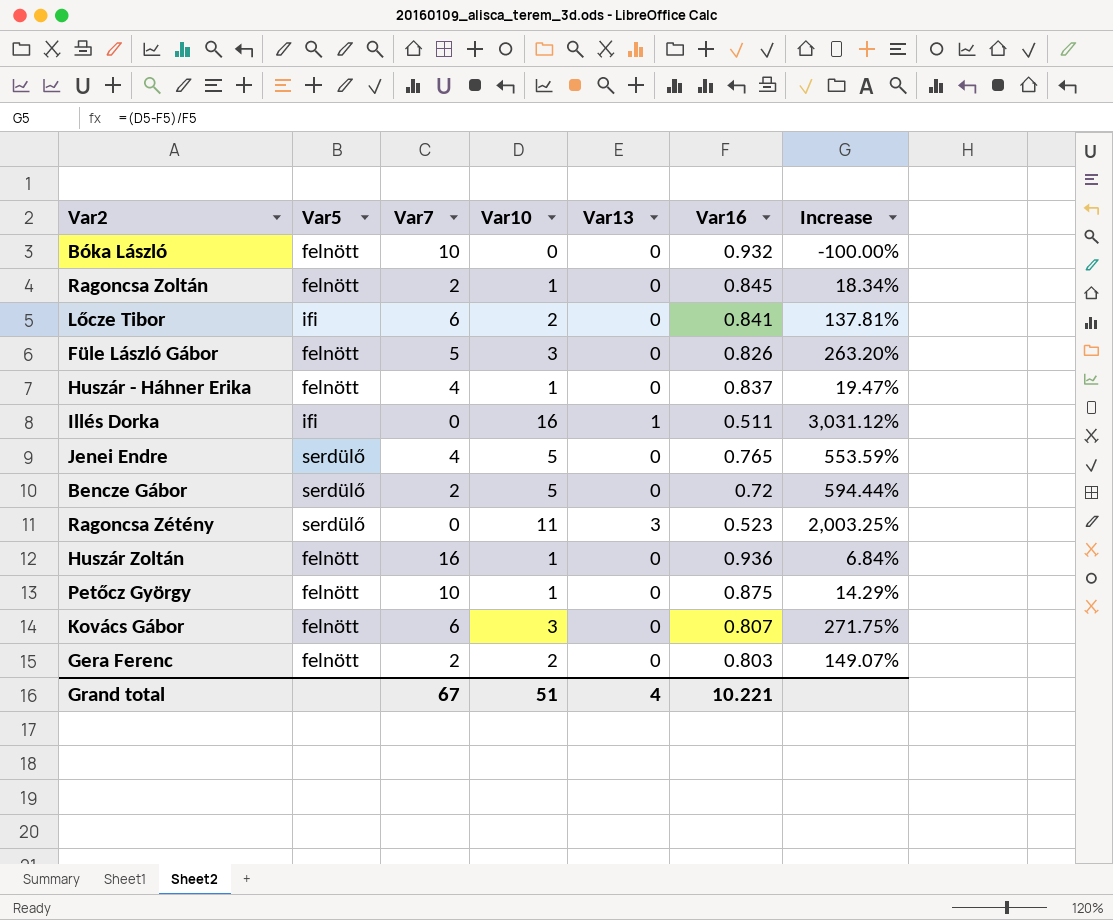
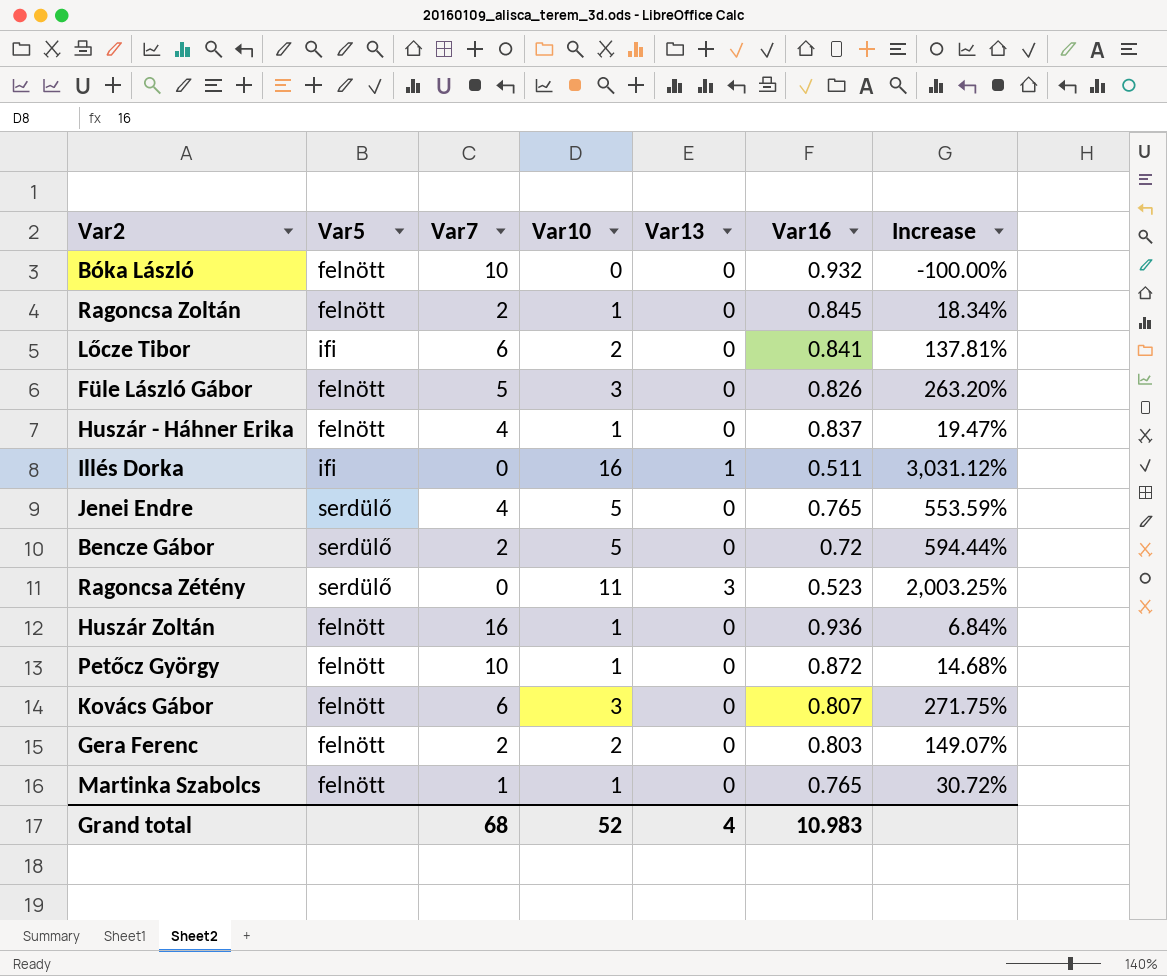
Petőcz György | Var16: 0.875 -> 0.872
Petőcz György | Increase: 14.29% -> 14.68%
row Martinka Szabolcs: none -> felnött | 1 | 1 | 0 | 0.765 | 30.72%
Grand total | Var7: 67 -> 68
Grand total | Var10: 51 -> 52
Grand total | Var16: 10.221 -> 10.983

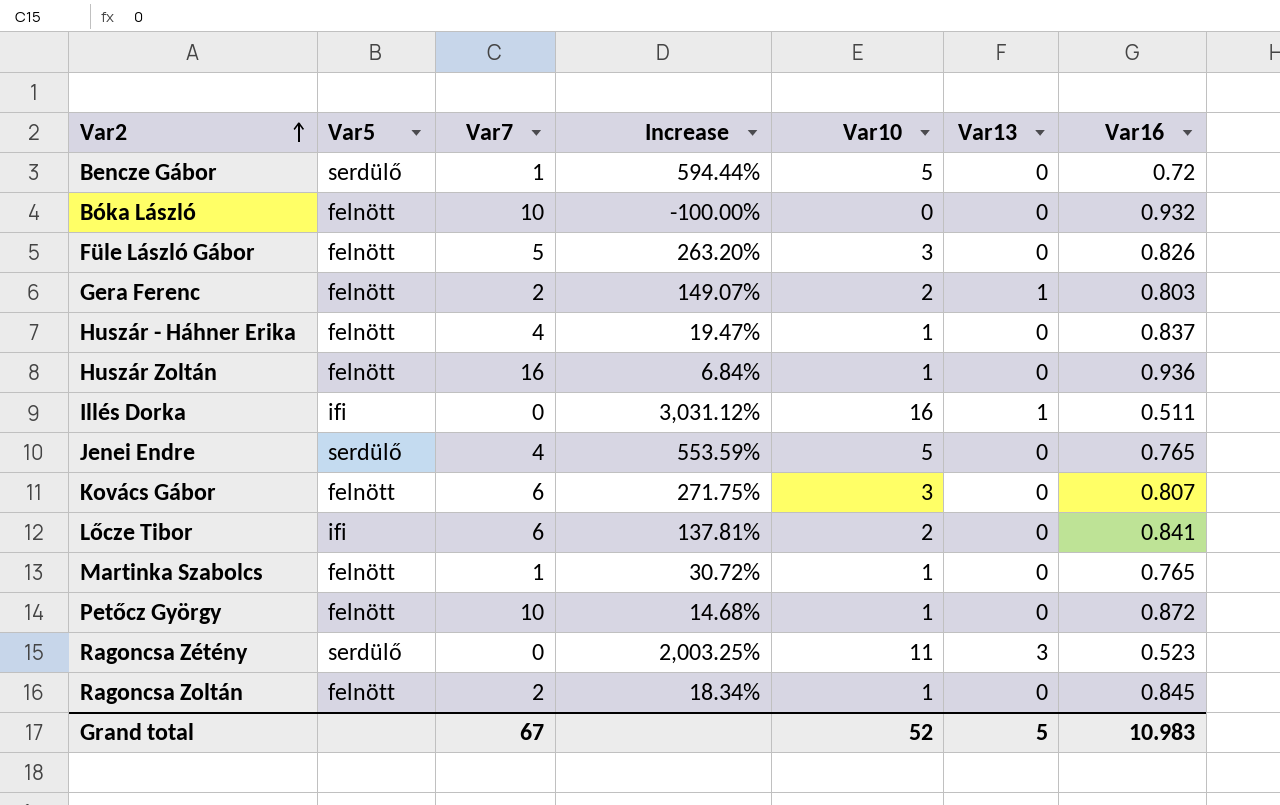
row order: none -> Var2 ascending
column Increase | position: 7 -> 4
Bencze Gábor | Var7: 2 -> 1
Gera Ferenc | Var13: 0 -> 1
Grand total | Var7: 68 -> 67
Grand total | Var13: 4 -> 5

